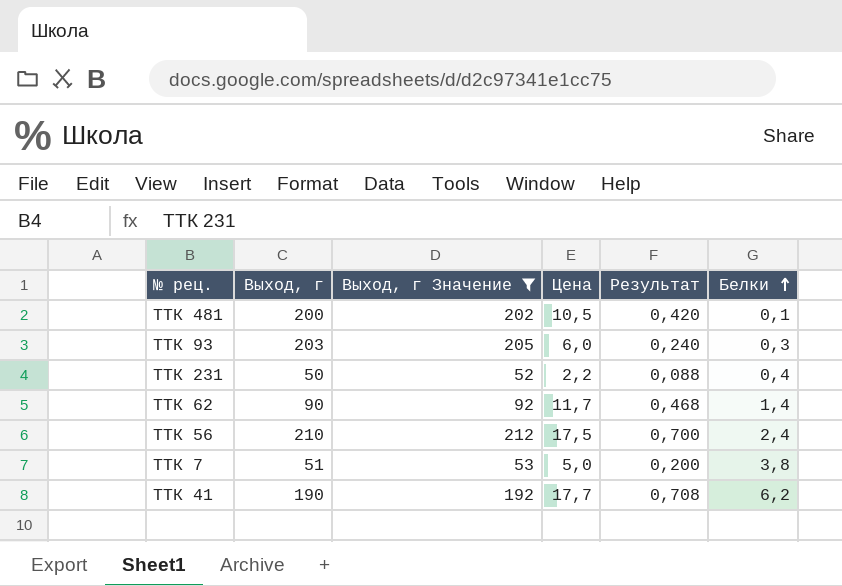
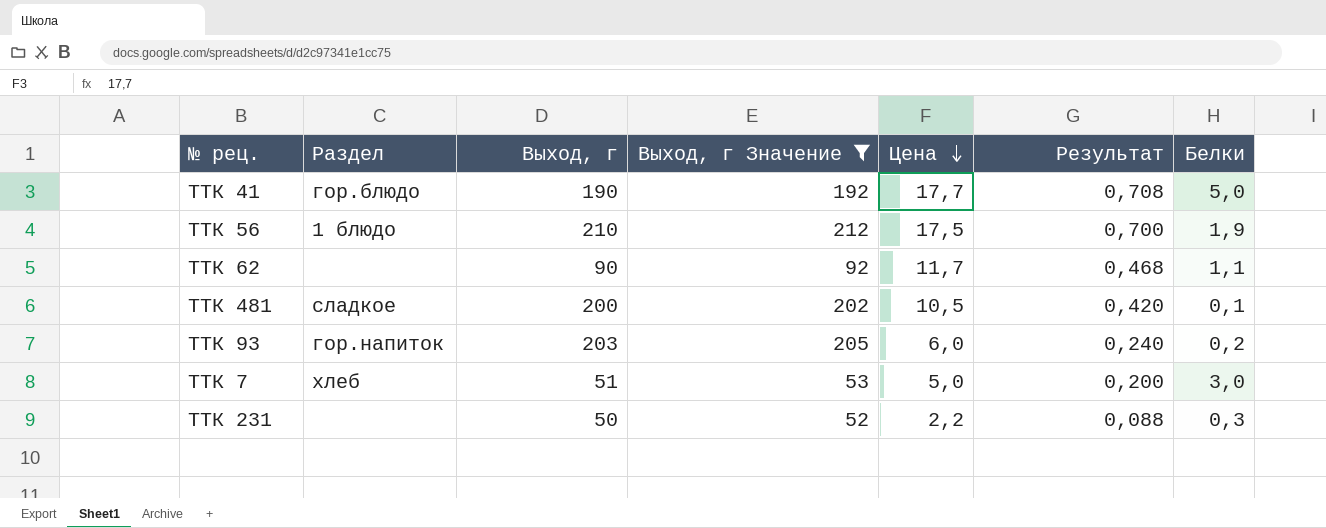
row order: Белки ascending -> Цена descending
column Раздел | position: none -> 2
ТТК 41 | Белки: 6,2 -> 5,0
ТТК 56 | Белки: 2,4 -> 1,9
ТТК 62 | Белки: 1,4 -> 1,1
ТТК 93 | Белки: 0,3 -> 0,2
ТТК 7 | Белки: 3,8 -> 3,0
ТТК 231 | Белки: 0,4 -> 0,3

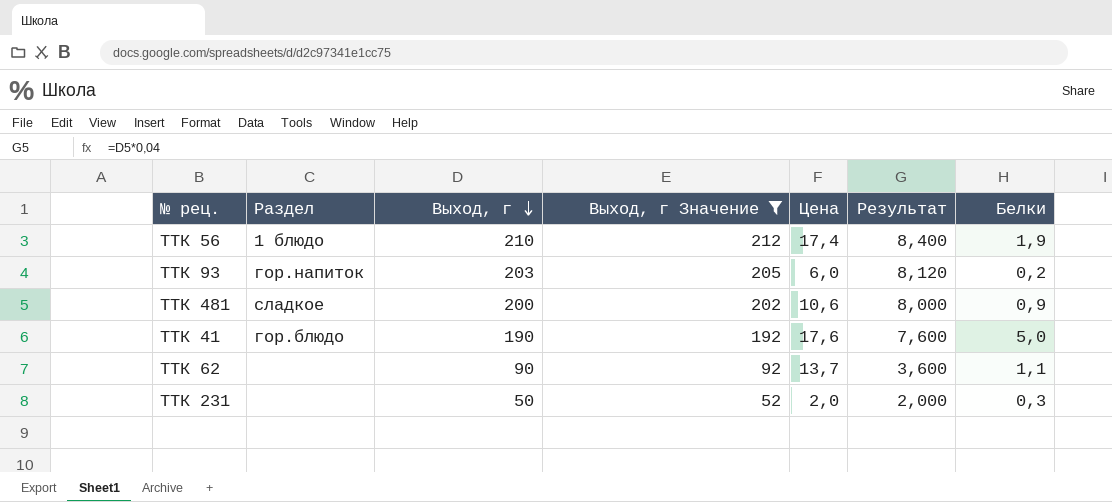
row order: Цена descending -> Выход, г descending
column Результат | formula: [Цена] * 0,04 -> [Выход, г] * 0,04
row ТТК 7: хлеб | 51 | 53 | 5,0 | 0,200 | 3,0 -> none
ТТК 56 | Цена: 17,5 -> 17,4
ТТК 481 | Цена: 10,5 -> 10,6
ТТК 481 | Белки: 0,1 -> 0,9
ТТК 41 | Цена: 17,7 -> 17,6
ТТК 62 | Цена: 11,7 -> 13,7
ТТК 231 | Цена: 2,2 -> 2,0

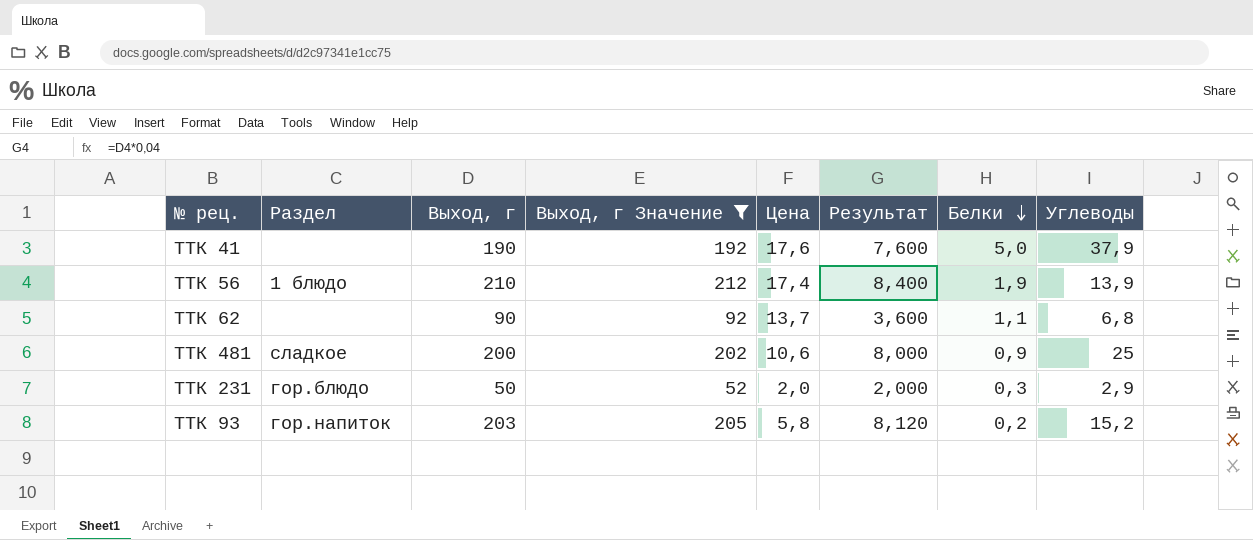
row order: Выход, г descending -> Белки descending
column Углеводы | position: none -> 8
ТТК 41 | Раздел: гор.блюдо -> none
ТТК 231 | Раздел: none -> гор.блюдо
ТТК 93 | Цена: 6,0 -> 5,8

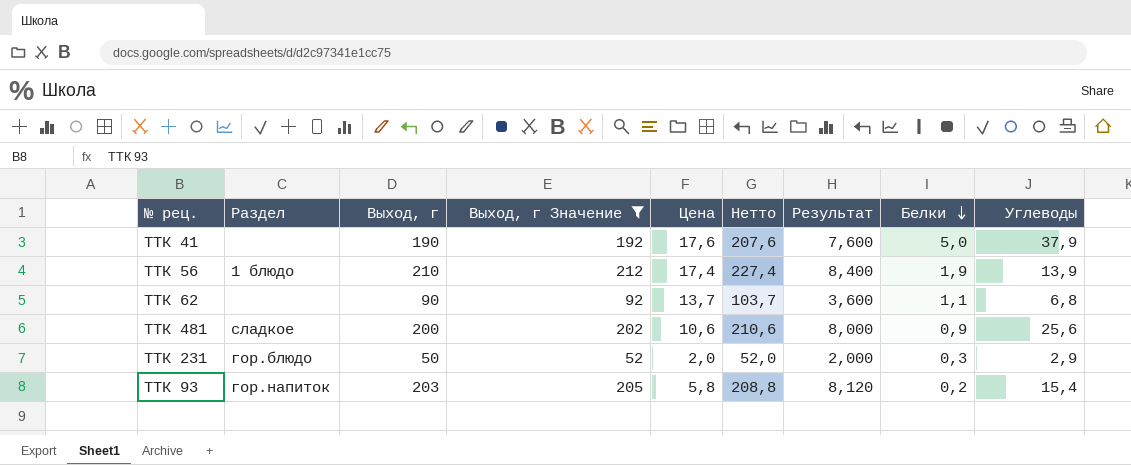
column Нетто | formula: none -> [Выход, г] + [Цена]
ТТК 481 | Углеводы: 25 -> 25,6
ТТК 93 | Углеводы: 15,2 -> 15,4

